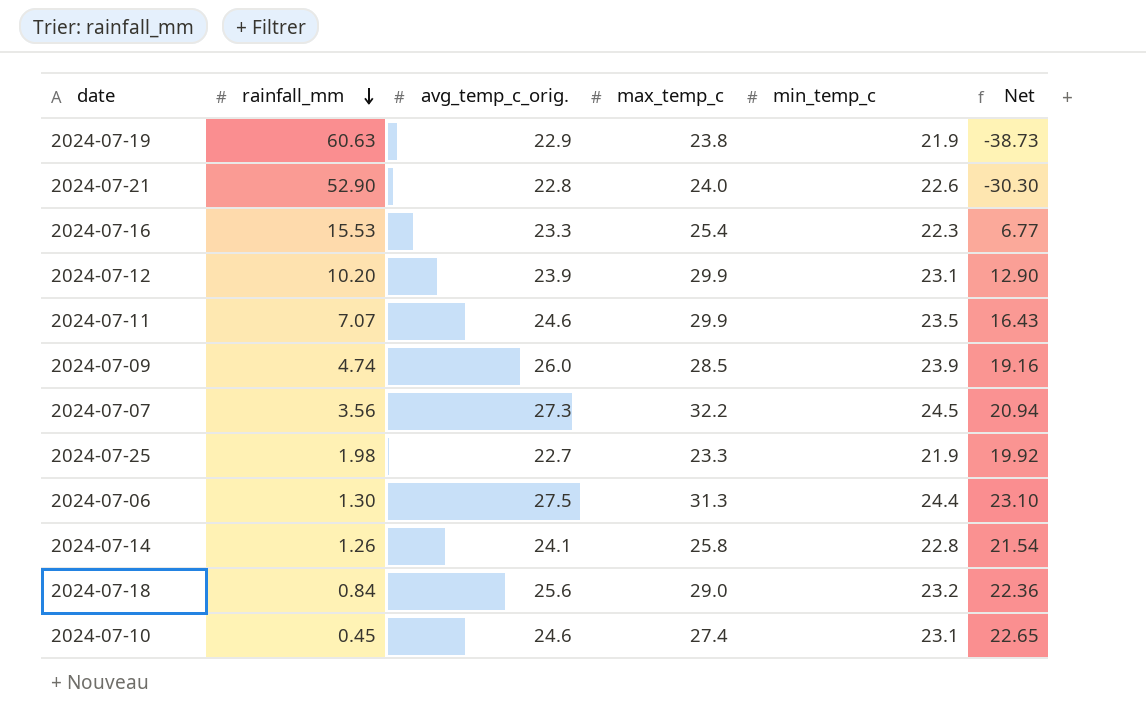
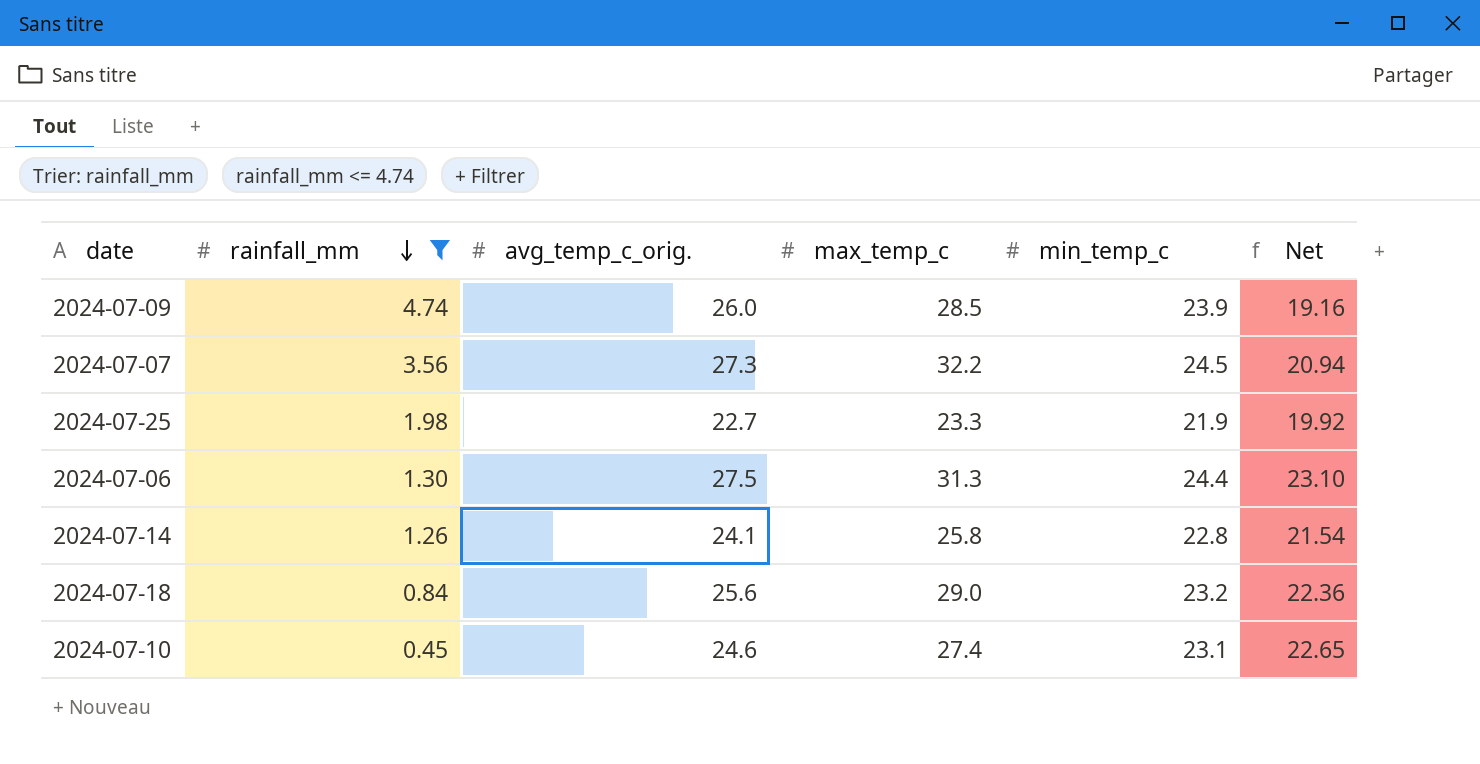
filter: none -> rainfall_mm <= 4.74

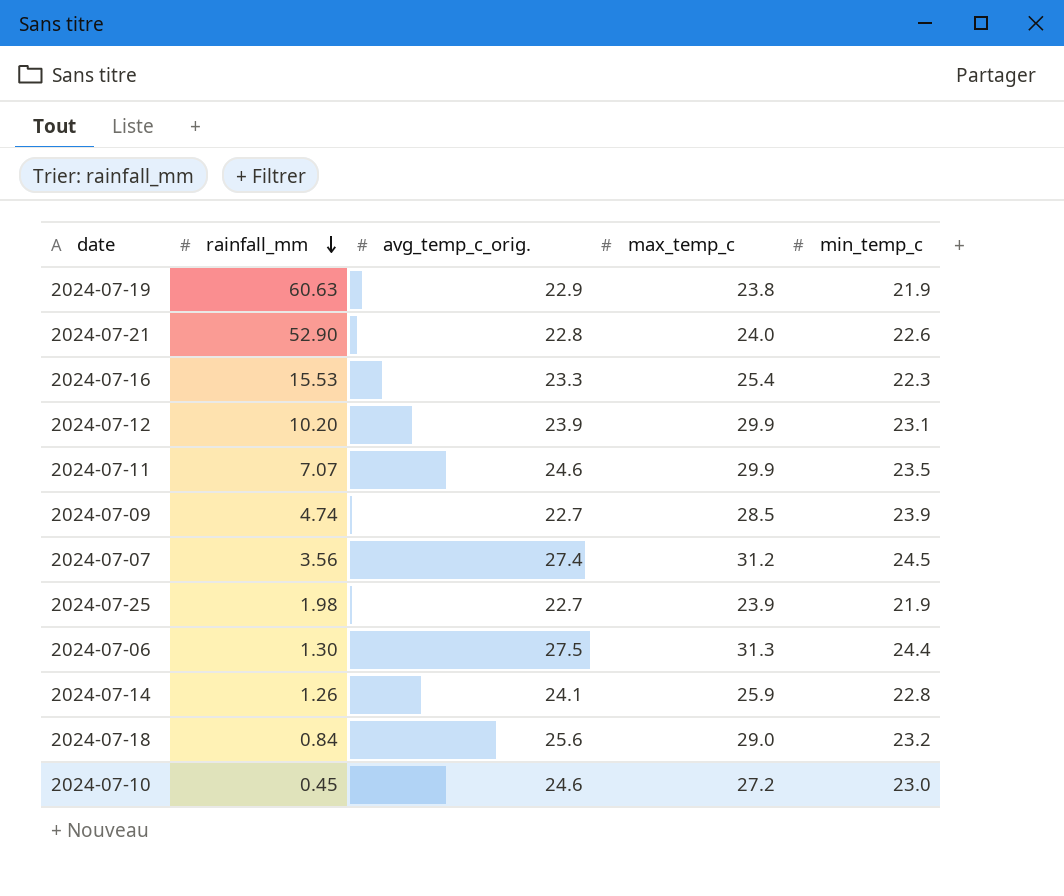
filter: rainfall_mm <= 4.74 -> none
column Net | formula: [min_temp_c] - [rainfall_mm] -> none
2024-07-09 | avg_temp_c_orig.: 26.0 -> 22.7
2024-07-07 | avg_temp_c_orig.: 27.3 -> 27.4
2024-07-07 | max_temp_c: 32.2 -> 31.2
2024-07-25 | max_temp_c: 23.3 -> 23.9
2024-07-14 | max_temp_c: 25.8 -> 25.9
2024-07-10 | max_temp_c: 27.4 -> 27.2
2024-07-10 | min_temp_c: 23.1 -> 23.0

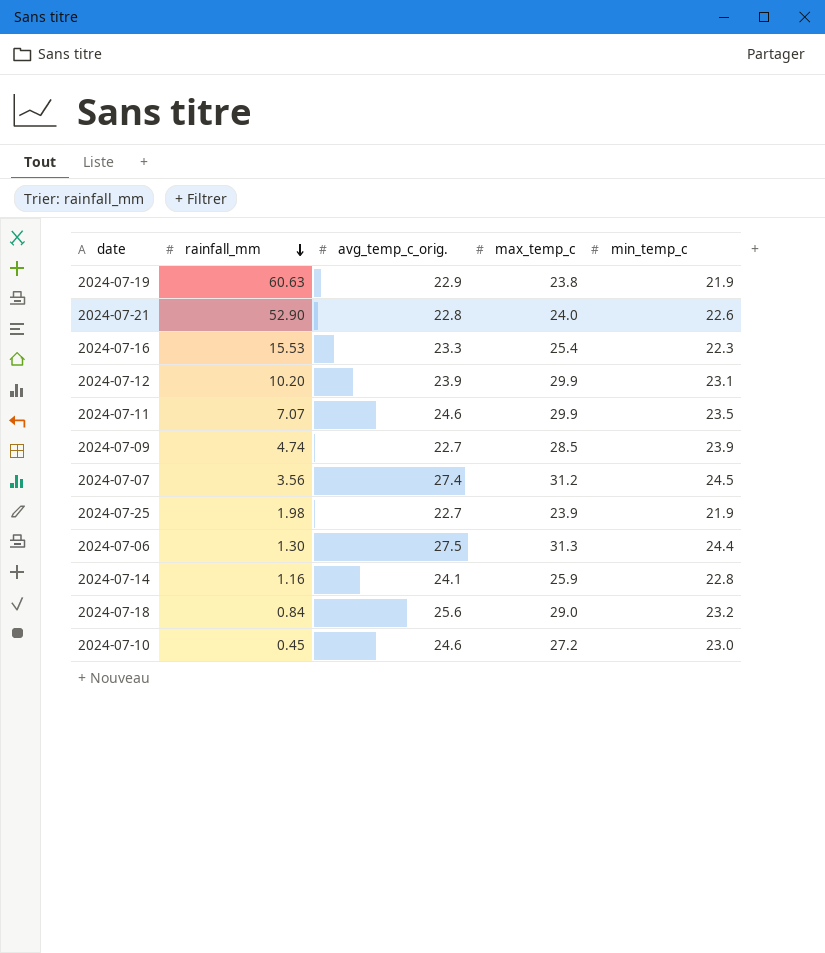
2024-07-14 | rainfall_mm: 1.26 -> 1.16

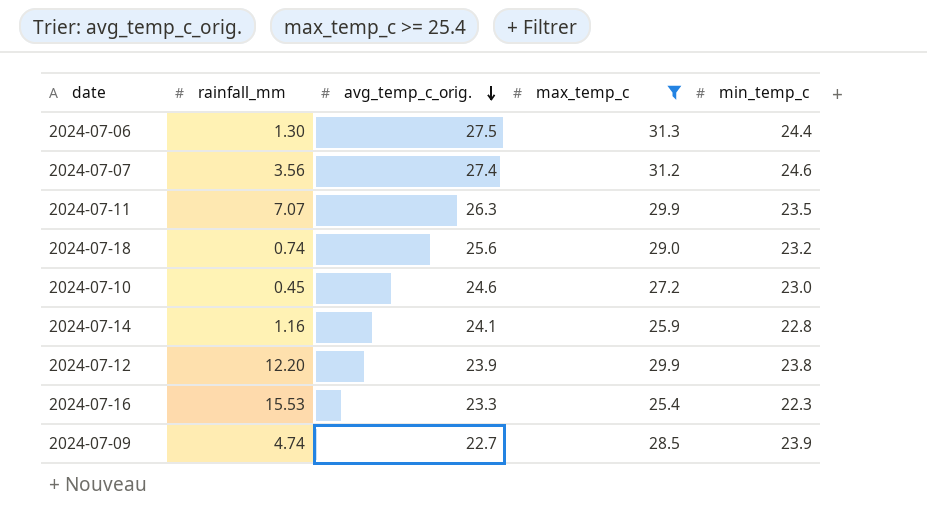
filter: none -> max_temp_c >= 25.4
row order: rainfall_mm descending -> avg_temp_c_orig. descending
2024-07-07 | min_temp_c: 24.5 -> 24.6
2024-07-11 | avg_temp_c_orig.: 24.6 -> 26.3
2024-07-18 | rainfall_mm: 0.84 -> 0.74
2024-07-12 | rainfall_mm: 10.20 -> 12.20
2024-07-12 | min_temp_c: 23.1 -> 23.8

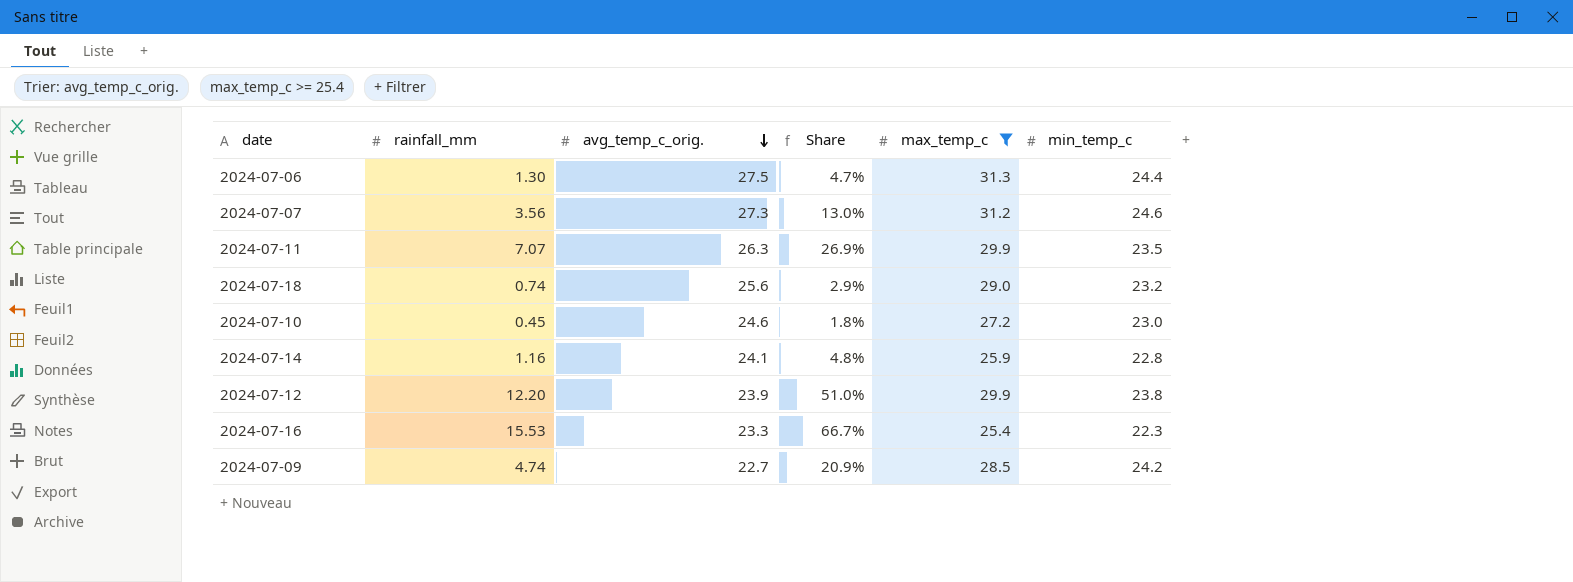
column Share | formula: none -> [rainfall_mm] / [avg_temp_c_orig.]
2024-07-07 | avg_temp_c_orig.: 27.4 -> 27.3
2024-07-09 | min_temp_c: 23.9 -> 24.2

